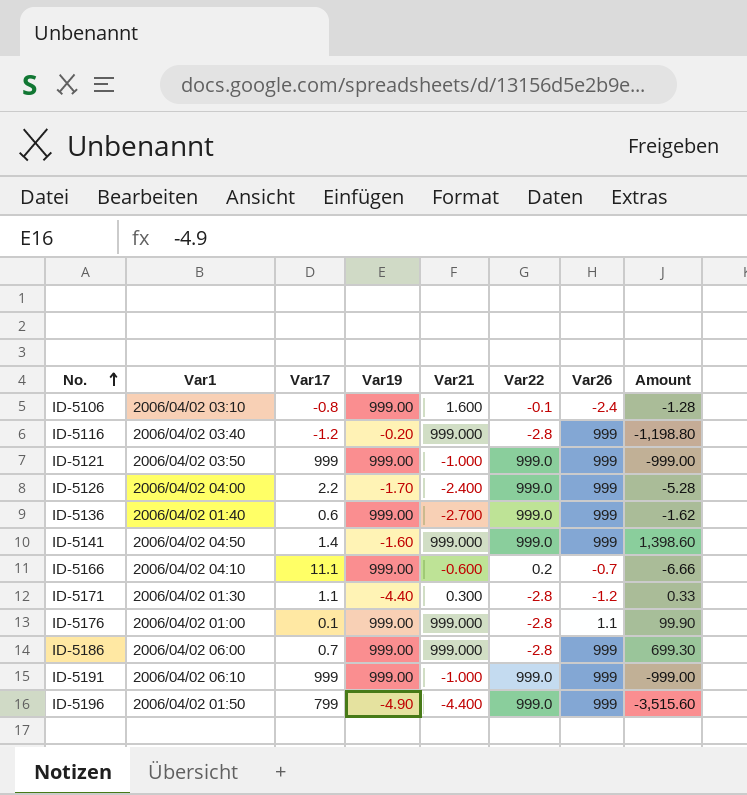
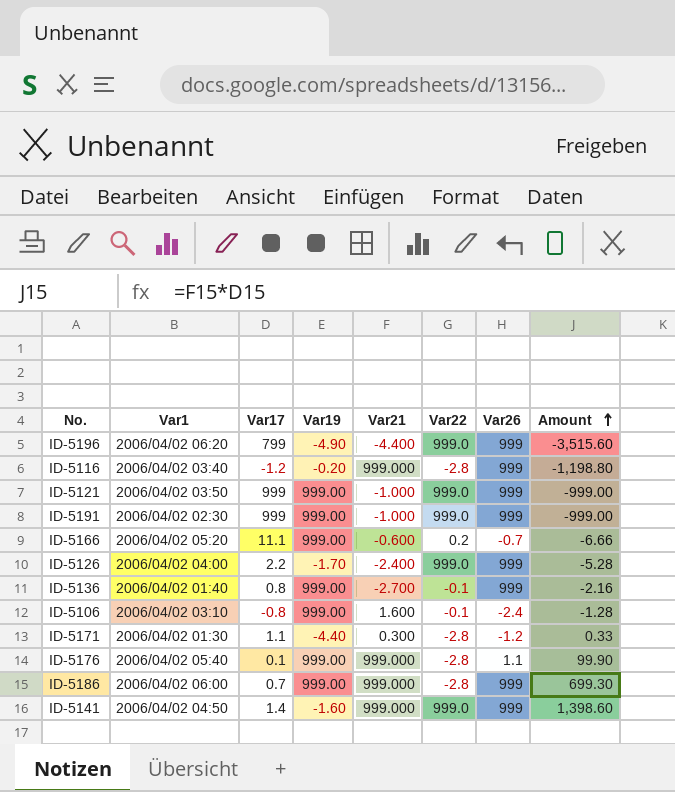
row order: No. ascending -> Amount ascending
ID-5196 | Var1: 2006/04/02 01:50 -> 2006/04/02 06:20
ID-5191 | Var1: 2006/04/02 06:10 -> 2006/04/02 02:30
ID-5166 | Var1: 2006/04/02 04:10 -> 2006/04/02 05:20
ID-5136 | Var17: 0.6 -> 0.8
ID-5136 | Var22: 999.0 -> -0.1
ID-5136 | Amount: -1.62 -> -2.16
ID-5176 | Var1: 2006/04/02 01:00 -> 2006/04/02 05:40

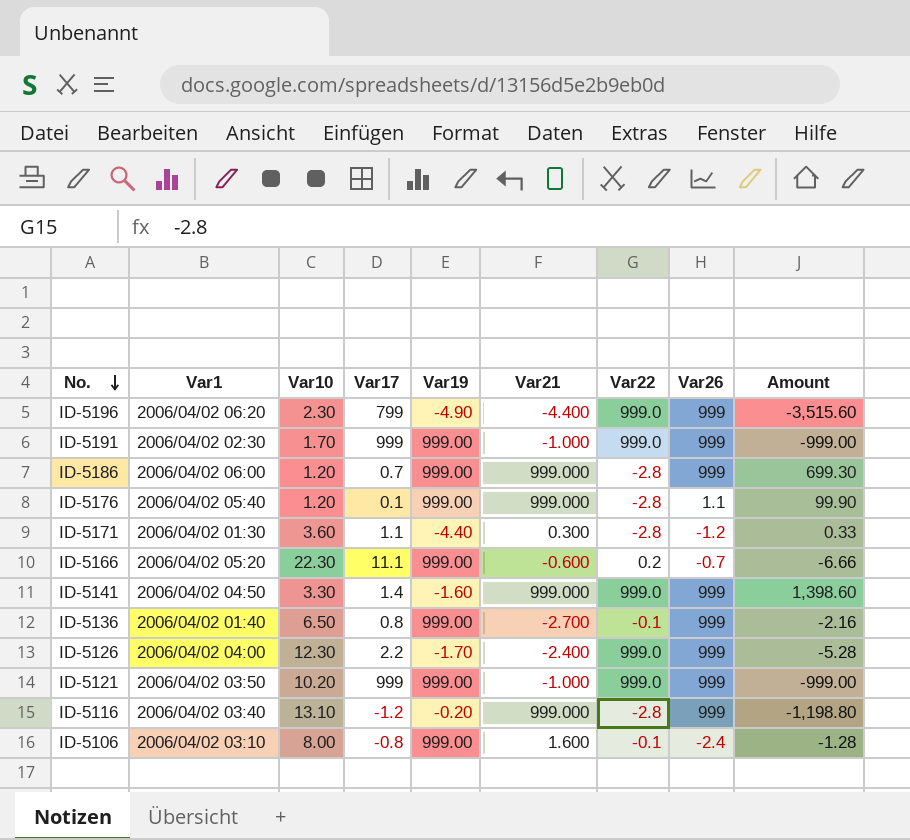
row order: Amount ascending -> No. descending
column Var10 | position: none -> 3

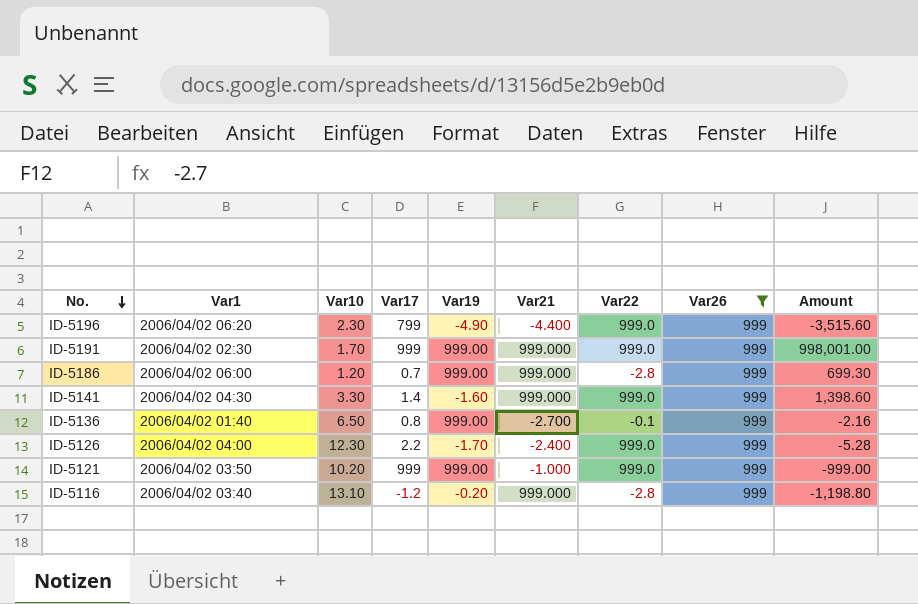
filter: none -> Var26 = 999
ID-5191 | Var21: -1.000 -> 999.000
ID-5191 | Amount: -999.00 -> 998,001.00
ID-5141 | Var1: 2006/04/02 04:50 -> 2006/04/02 04:30

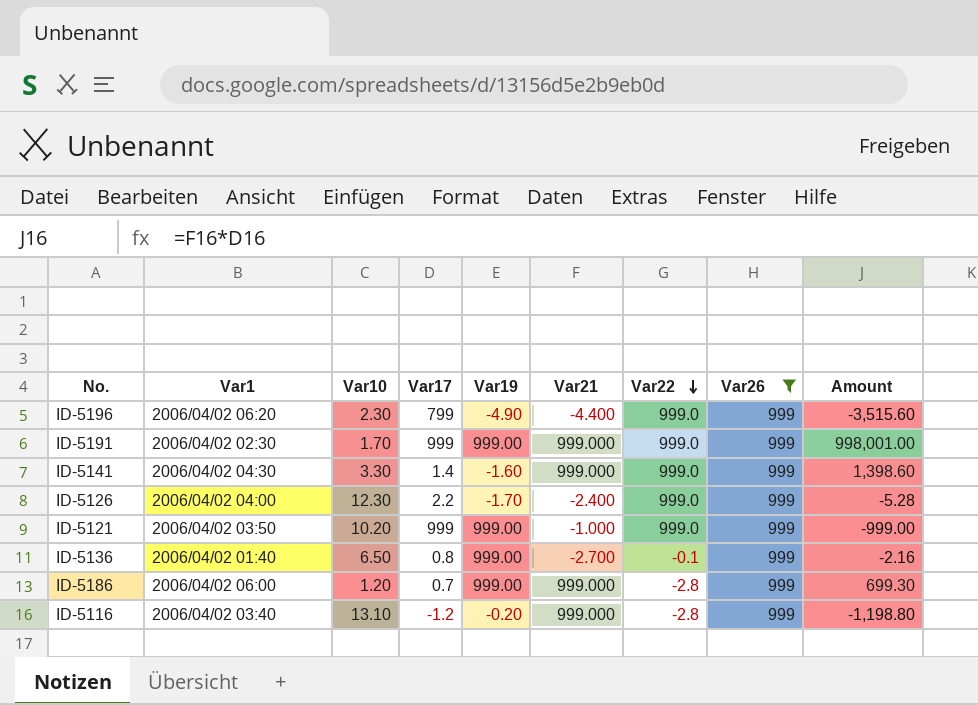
row order: No. descending -> Var22 descending

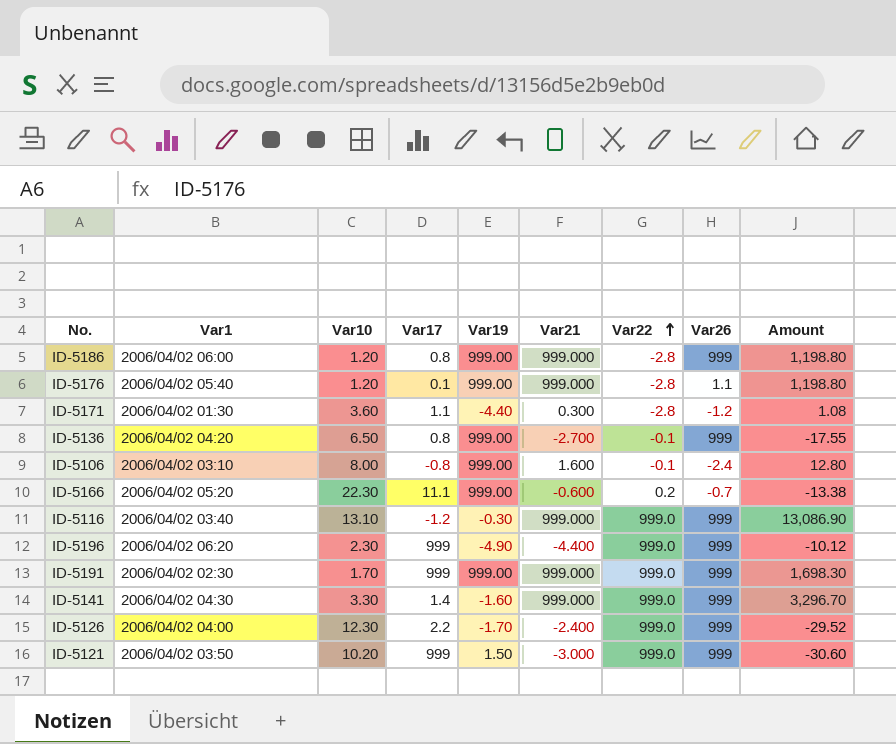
filter: Var26 = 999 -> none
row order: Var22 descending -> Var22 ascending
column Amount | formula: [Var17] * [Var21] -> [Var10] * [Var21]
ID-5186 | Var17: 0.7 -> 0.8
ID-5136 | Var1: 2006/04/02 01:40 -> 2006/04/02 04:20
ID-5116 | Var19: -0.20 -> -0.30
ID-5116 | Var22: -2.8 -> 999.0
ID-5196 | Var17: 799 -> 999
ID-5121 | Var19: 999.00 -> 1.50
ID-5121 | Var21: -1.000 -> -3.000

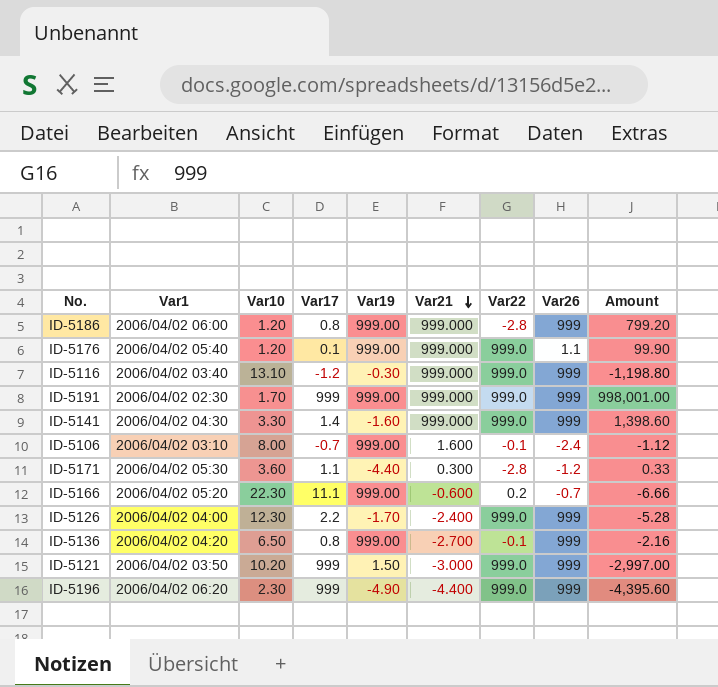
row order: Var22 ascending -> Var21 descending
column Amount | formula: [Var10] * [Var21] -> [Var17] * [Var21]
ID-5176 | Var22: -2.8 -> 999.0
ID-5106 | Var17: -0.8 -> -0.7
ID-5171 | Var1: 2006/04/02 01:30 -> 2006/04/02 05:30

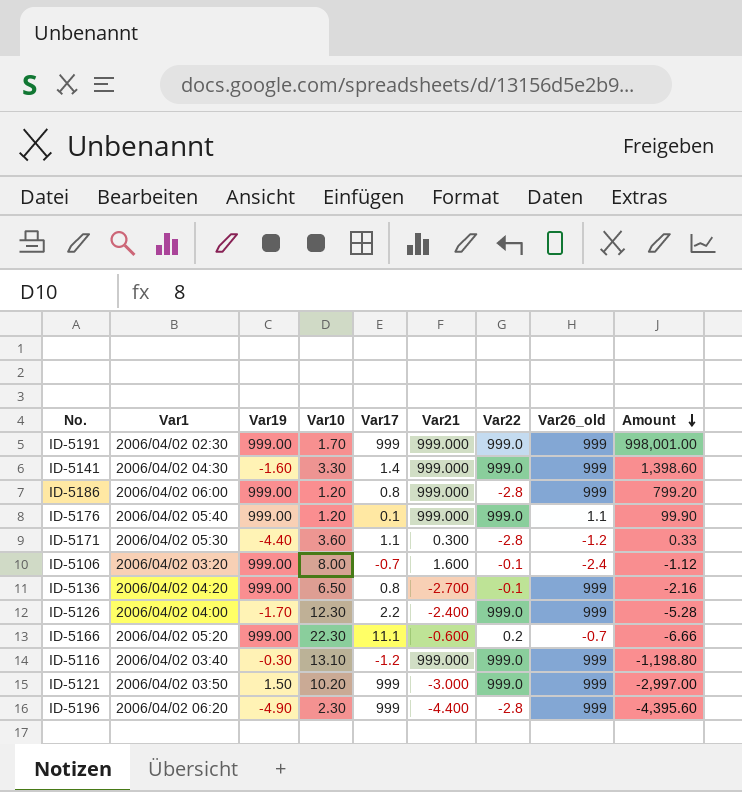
row order: Var21 descending -> Amount descending
column Var19 | position: 5 -> 3
column name: Var26 -> Var26_old
ID-5106 | Var1: 2006/04/02 03:10 -> 2006/04/02 03:20
ID-5196 | Var22: 999.0 -> -2.8

